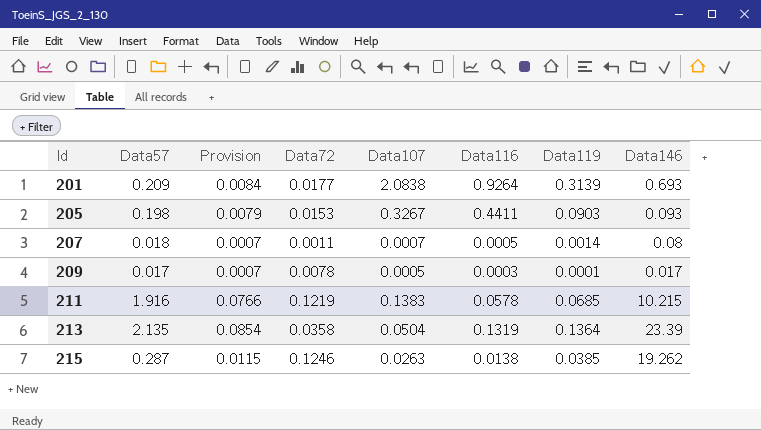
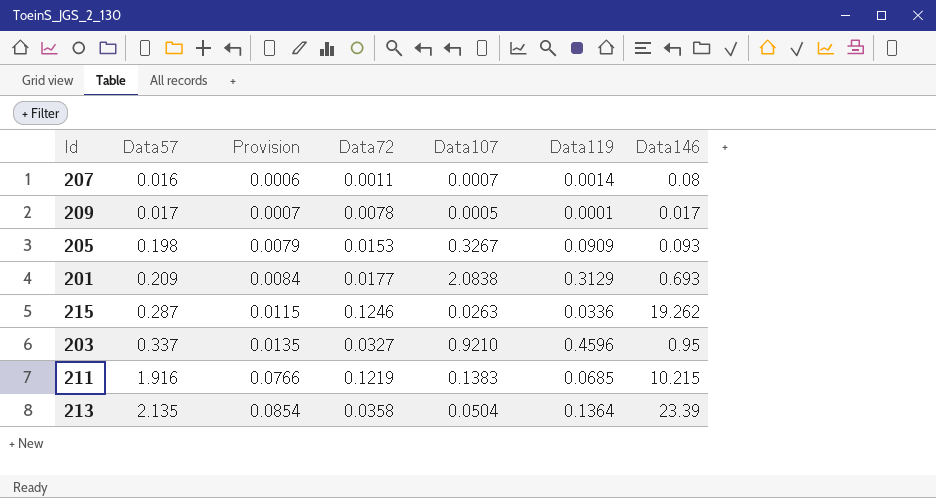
row order: Id ascending -> Data57 ascending
column Data116 | position: 6 -> none
207 | Data57: 0.018 -> 0.016
207 | Provision: 0.0007 -> 0.0006
205 | Data119: 0.0903 -> 0.0909
201 | Data119: 0.3139 -> 0.3129
215 | Data119: 0.0385 -> 0.0336
row 203: none -> 0.337 | 0.0135 | 0.0327 | 0.9210 | 0.4596 | 0.95

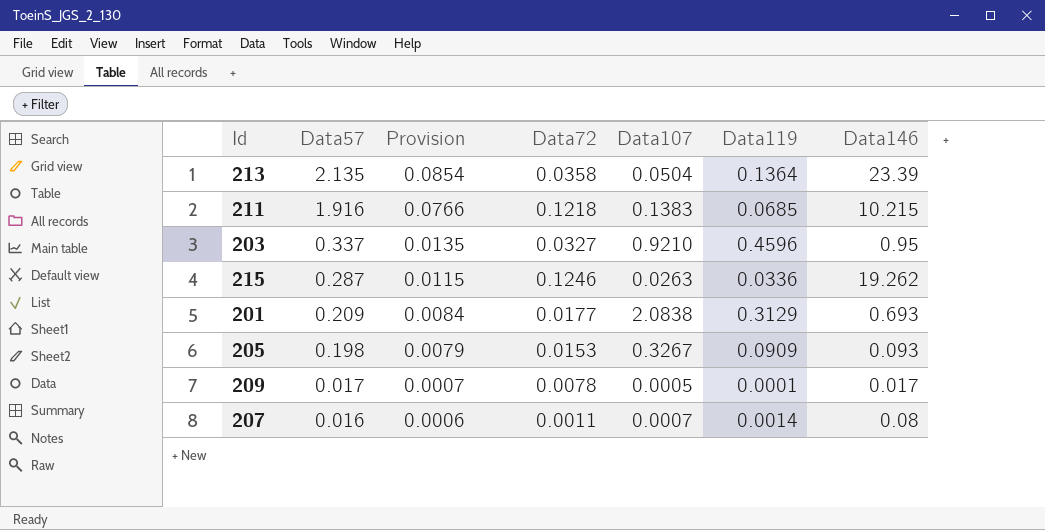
row order: Data57 ascending -> Data57 descending
211 | Data72: 0.1219 -> 0.1218

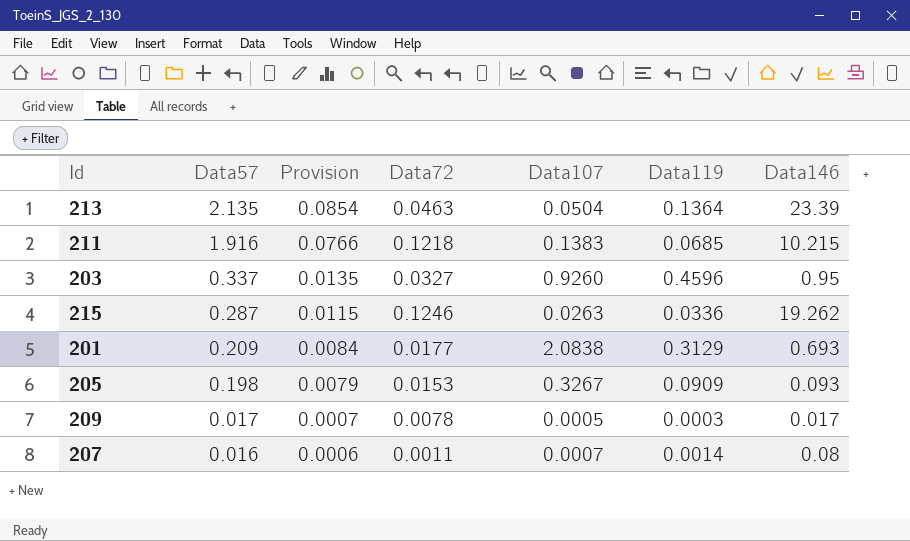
213 | Data72: 0.0358 -> 0.0463
203 | Data107: 0.9210 -> 0.9260
209 | Data119: 0.0001 -> 0.0003

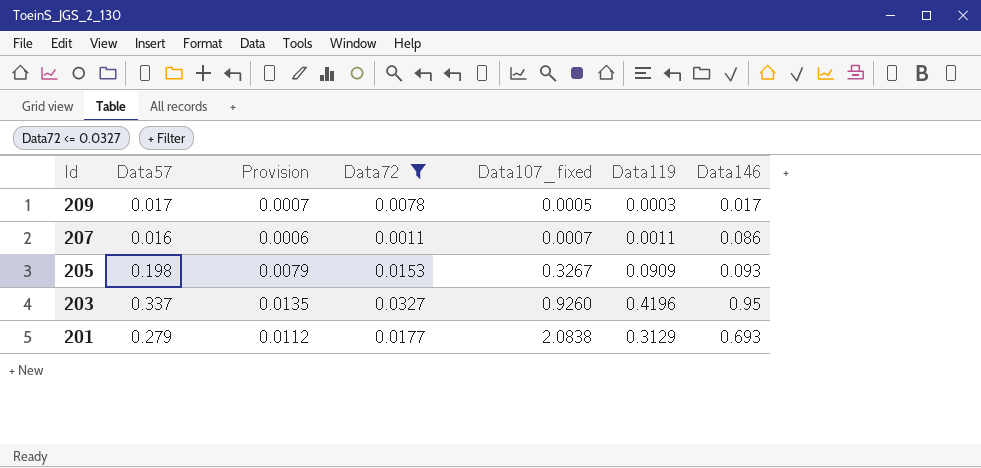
filter: none -> Data72 <= 0.0327
row order: Data57 descending -> Id descending
column name: Data107 -> Data107_fixed
207 | Data119: 0.0014 -> 0.0011
207 | Data146: 0.08 -> 0.086
203 | Data119: 0.4596 -> 0.4196
201 | Data57: 0.209 -> 0.279
201 | Provision: 0.0084 -> 0.0112

